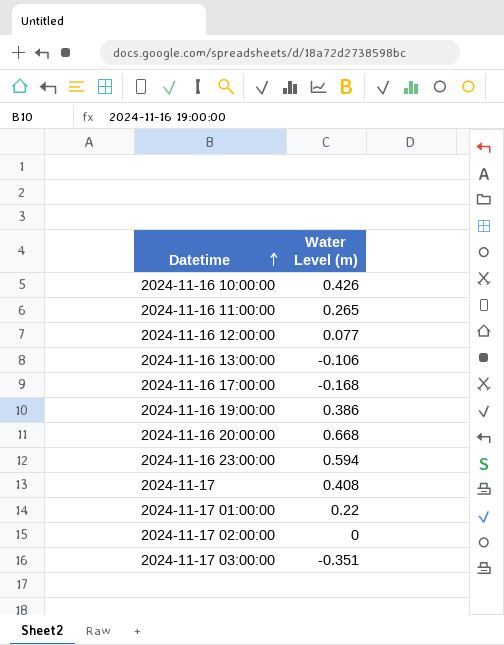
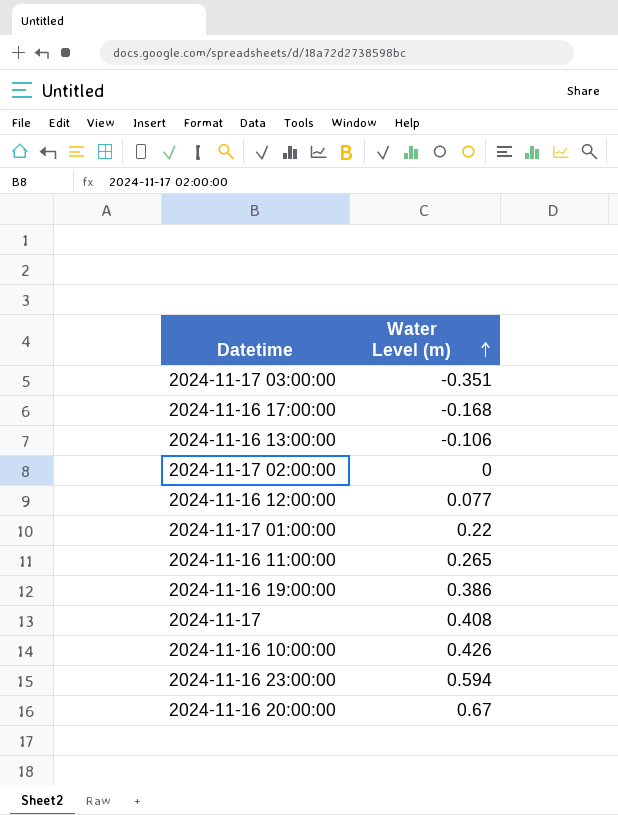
row order: Datetime ascending -> Water Level (m) ascending
2024-11-16 20:00:00 | Water Level (m): 0.668 -> 0.67

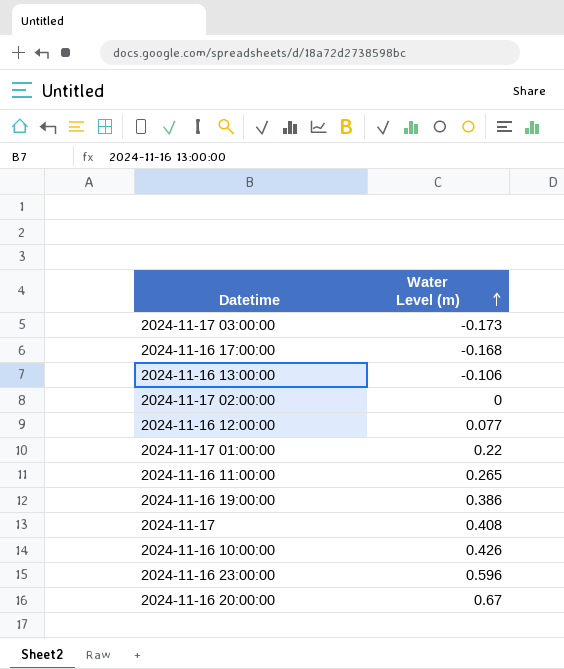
2024-11-17 03:00:00 | Water Level (m): -0.351 -> -0.173
2024-11-16 23:00:00 | Water Level (m): 0.594 -> 0.596

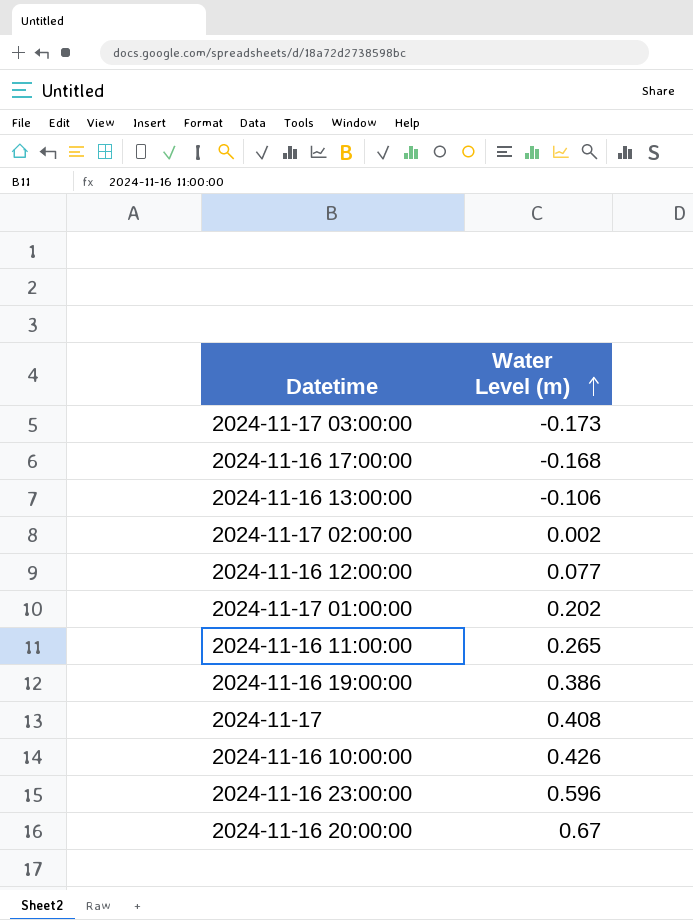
2024-11-17 02:00:00 | Water Level (m): 0 -> 0.002
2024-11-17 01:00:00 | Water Level (m): 0.22 -> 0.202

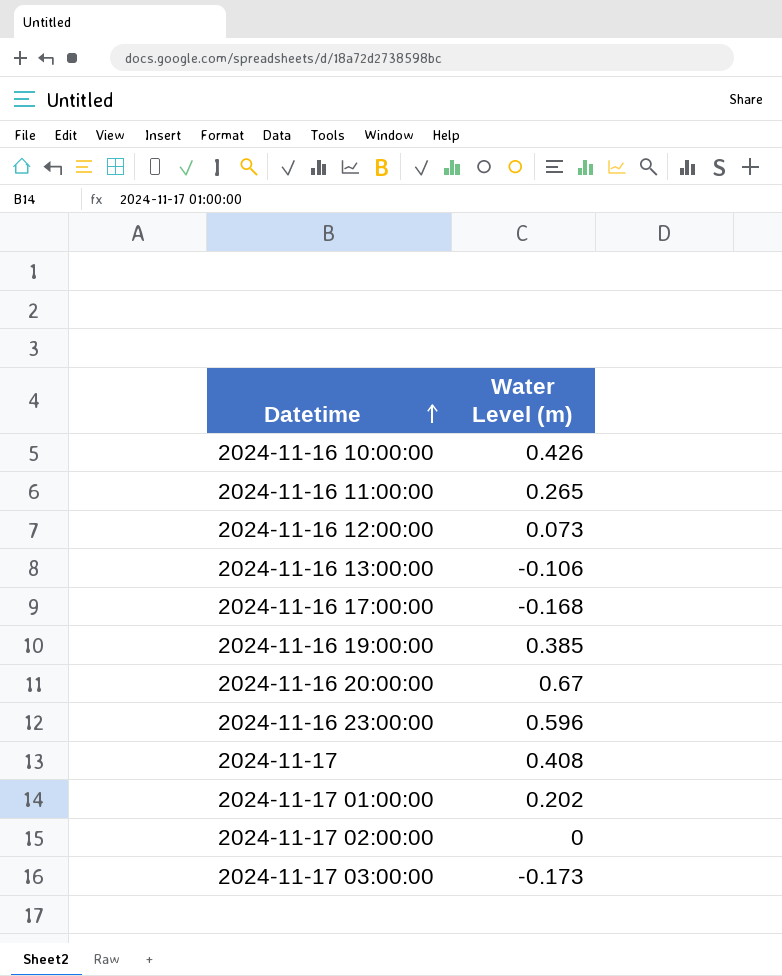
row order: Water Level (m) ascending -> Datetime ascending
2024-11-16 12:00:00 | Water Level (m): 0.077 -> 0.073
2024-11-16 19:00:00 | Water Level (m): 0.386 -> 0.385
2024-11-17 02:00:00 | Water Level (m): 0.002 -> 0

